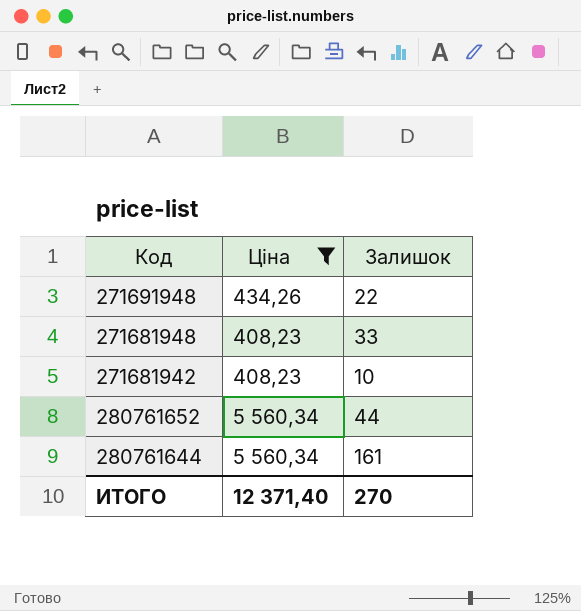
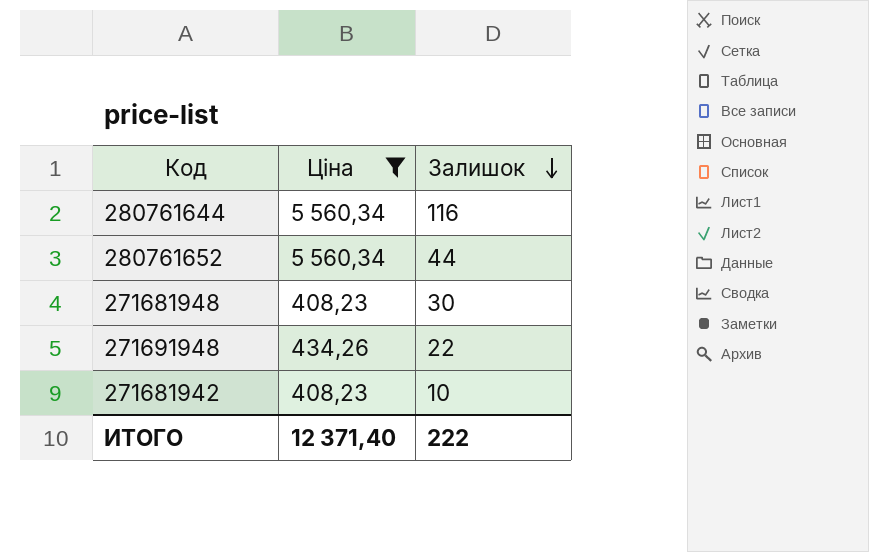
row order: none -> Залишок descending
280761644 | Залишок: 161 -> 116
271681948 | Залишок: 33 -> 30
ИТОГО | Залишок: 270 -> 222

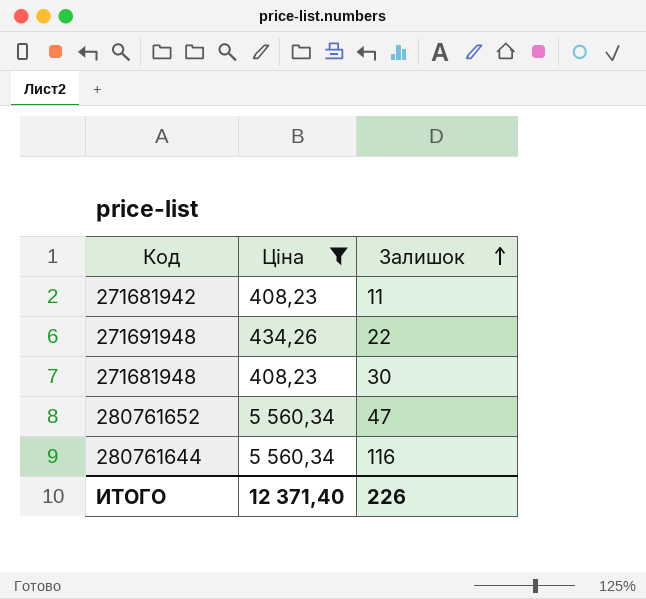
row order: Залишок descending -> Залишок ascending
271681942 | Залишок: 10 -> 11
280761652 | Залишок: 44 -> 47
ИТОГО | Залишок: 222 -> 226

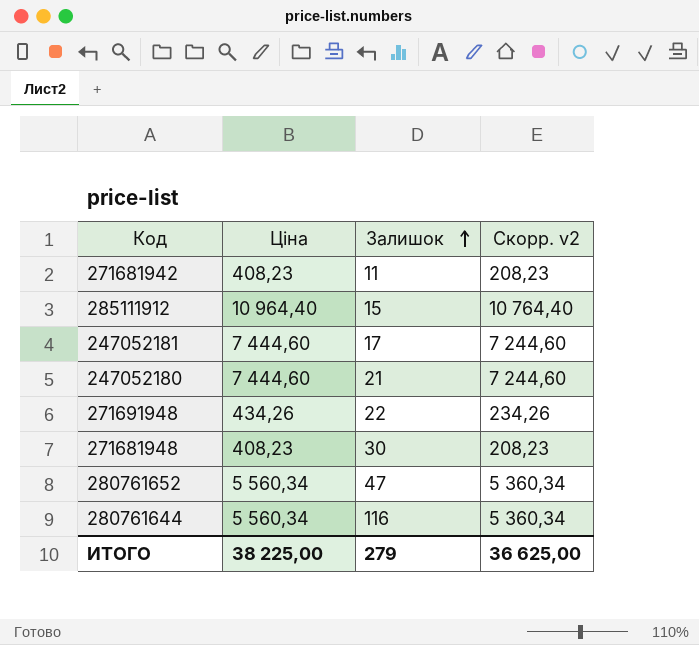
filter: Ціна <= 5 560,34 -> none
column Скорр. v2 | formula: none -> [Ціна] - 200
ИТОГО | Ціна: 12 371,40 -> 38 225,00
ИТОГО | Залишок: 226 -> 279

